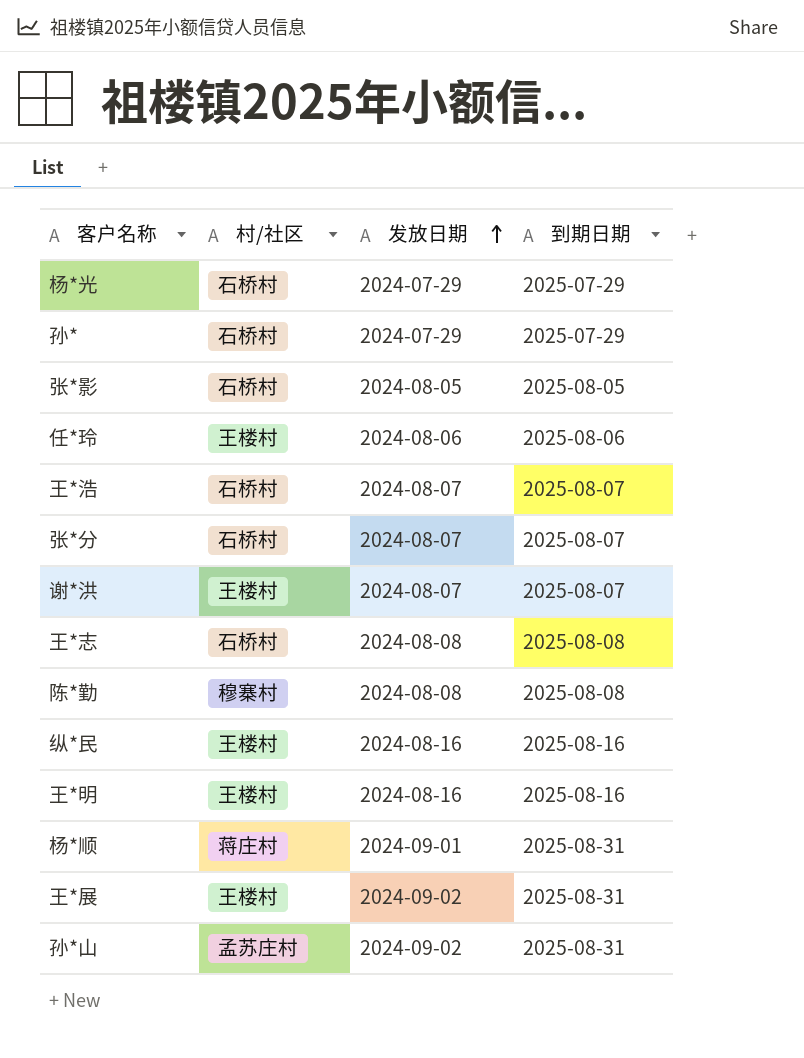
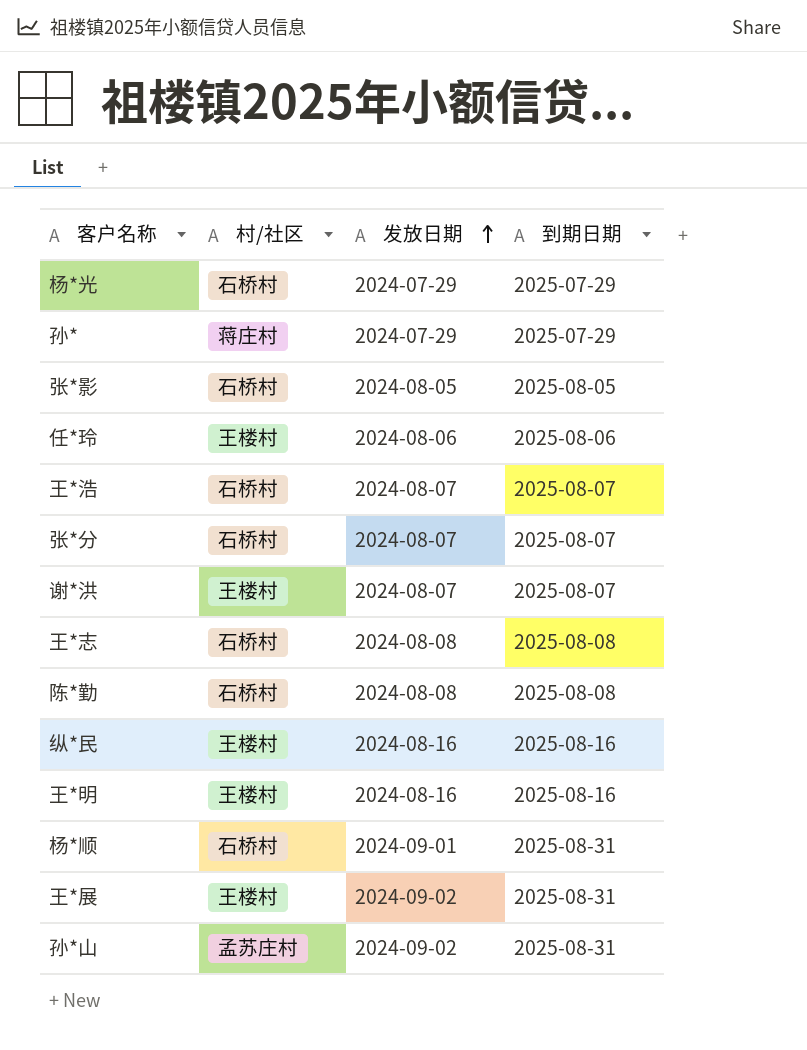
孙* | 村/社区: 石桥村 -> 蒋庄村
陈*勤 | 村/社区: 穆寨村 -> 石桥村
杨*顺 | 村/社区: 蒋庄村 -> 石桥村

